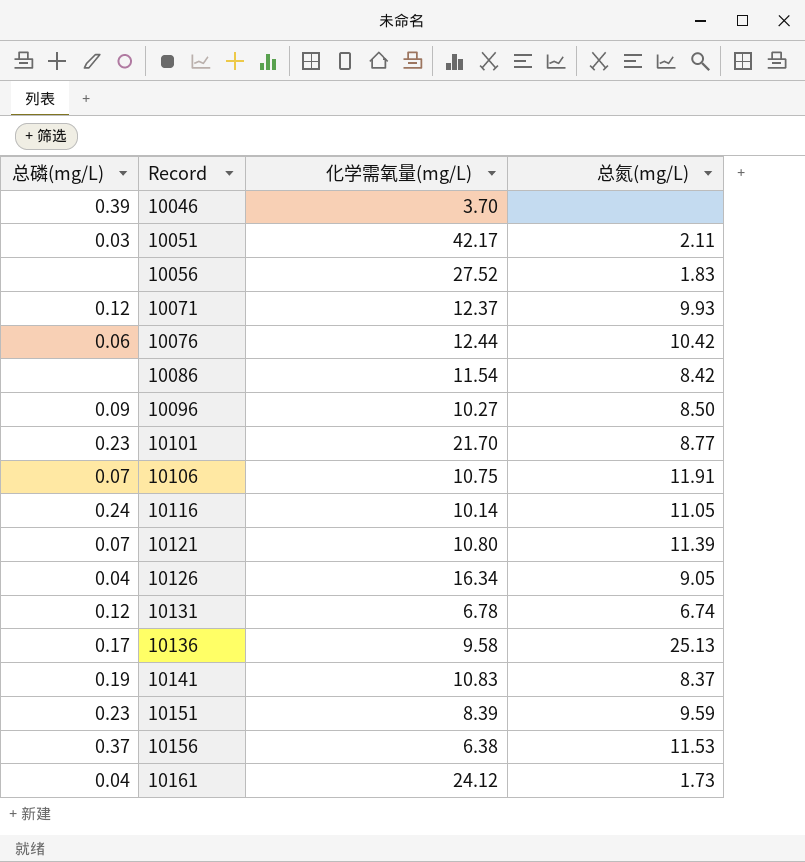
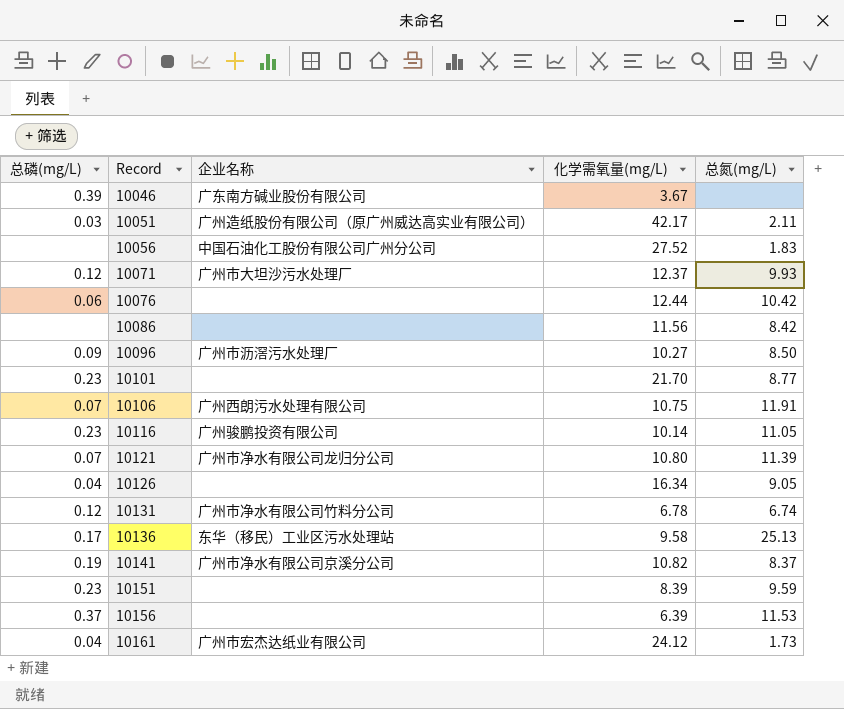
column 企业名称 | position: none -> 3
10046 | 化学需氧量(mg/L): 3.70 -> 3.67
10086 | 化学需氧量(mg/L): 11.54 -> 11.56
10116 | 总磷(mg/L): 0.24 -> 0.23
10141 | 化学需氧量(mg/L): 10.83 -> 10.82
10156 | 化学需氧量(mg/L): 6.38 -> 6.39

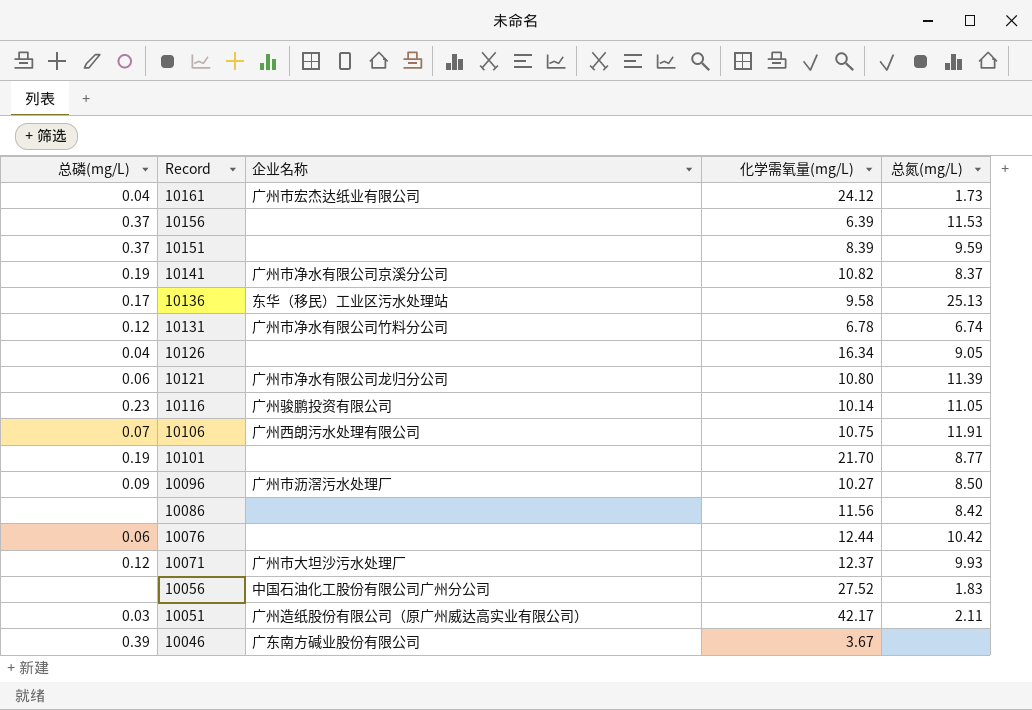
row order: Record ascending -> Record descending
10151 | 总磷(mg/L): 0.23 -> 0.37
10121 | 总磷(mg/L): 0.07 -> 0.06
10101 | 总磷(mg/L): 0.23 -> 0.19

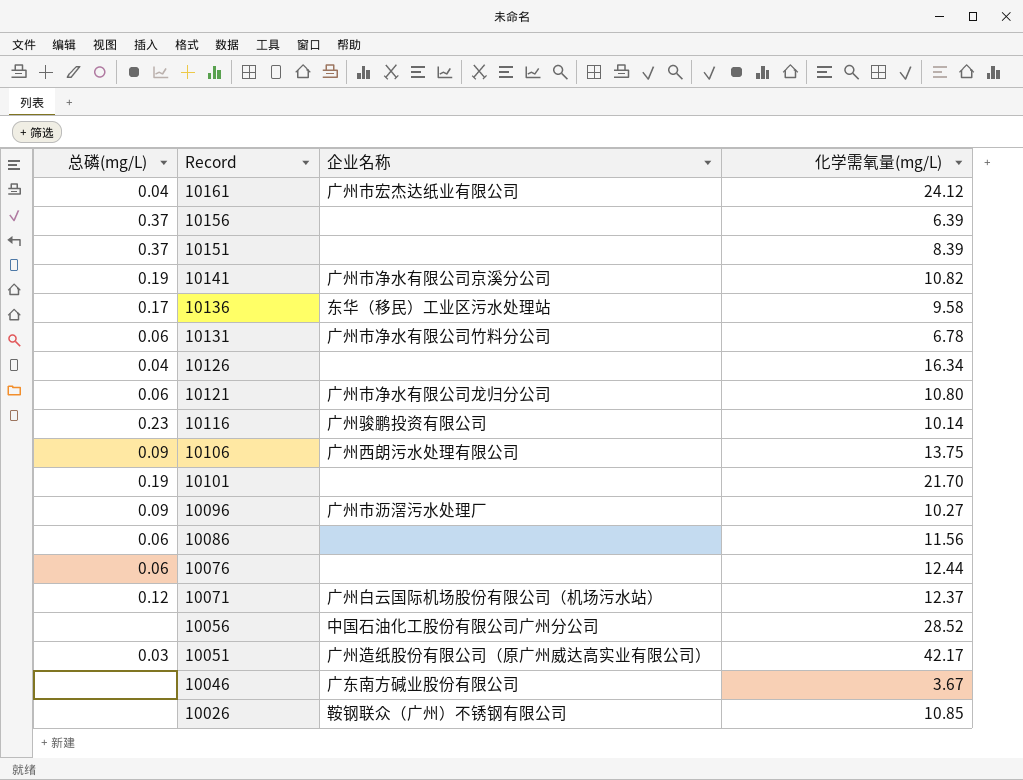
column 总氮(mg/L) | position: 5 -> none
10131 | 总磷(mg/L): 0.12 -> 0.06
10106 | 总磷(mg/L): 0.07 -> 0.09
10106 | 化学需氧量(mg/L): 10.75 -> 13.75
10086 | 总磷(mg/L): none -> 0.06
10071 | 企业名称: 广州市大坦沙污水处理厂 -> 广州白云国际机场股份有限公司（机场污水站）
10056 | 化学需氧量(mg/L): 27.52 -> 28.52
10046 | 总磷(mg/L): 0.39 -> none
row 10026: none -> none | 鞍钢联众（广州）不锈钢有限公司 | 10.85

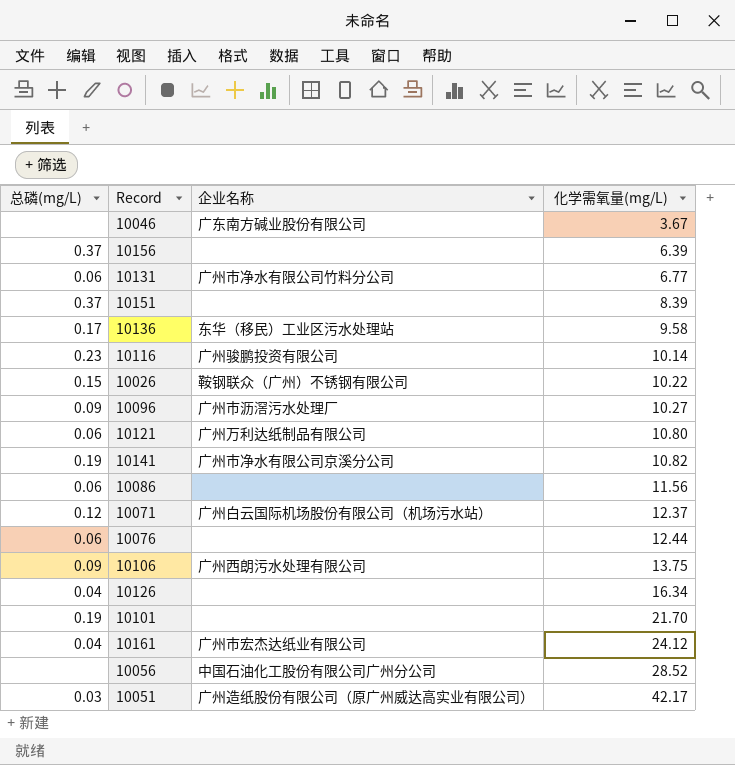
row order: Record descending -> 化学需氧量(mg/L) ascending
10131 | 化学需氧量(mg/L): 6.78 -> 6.77
10026 | 总磷(mg/L): none -> 0.15
10026 | 化学需氧量(mg/L): 10.85 -> 10.22
10121 | 企业名称: 广州市净水有限公司龙归分公司 -> 广州万利达纸制品有限公司

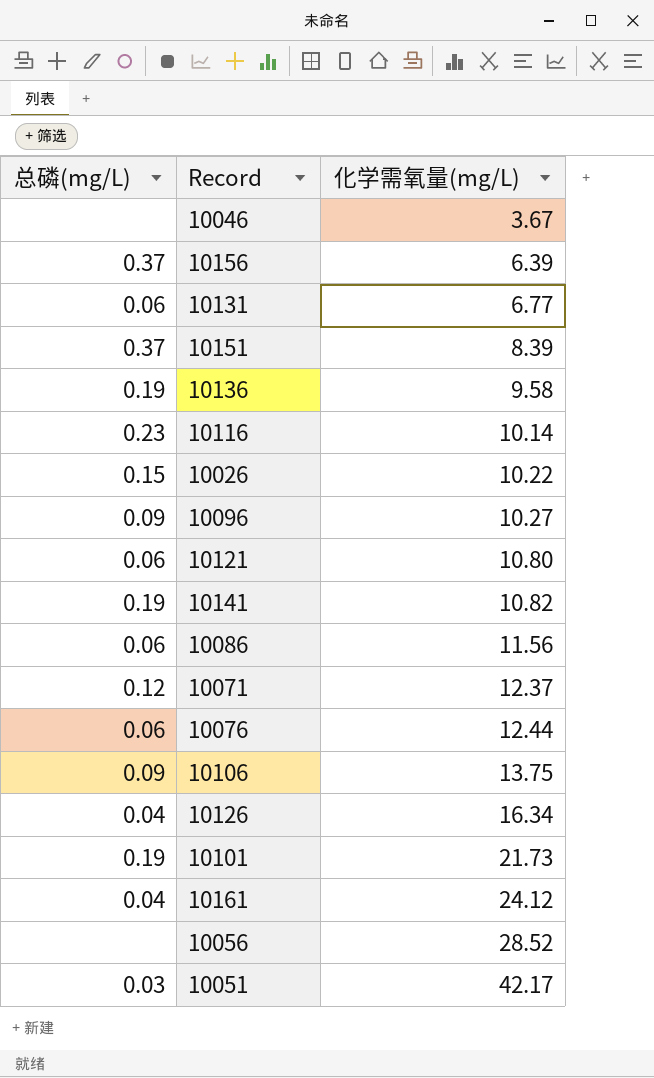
column 企业名称 | position: 3 -> none
10136 | 总磷(mg/L): 0.17 -> 0.19
10101 | 化学需氧量(mg/L): 21.70 -> 21.73

